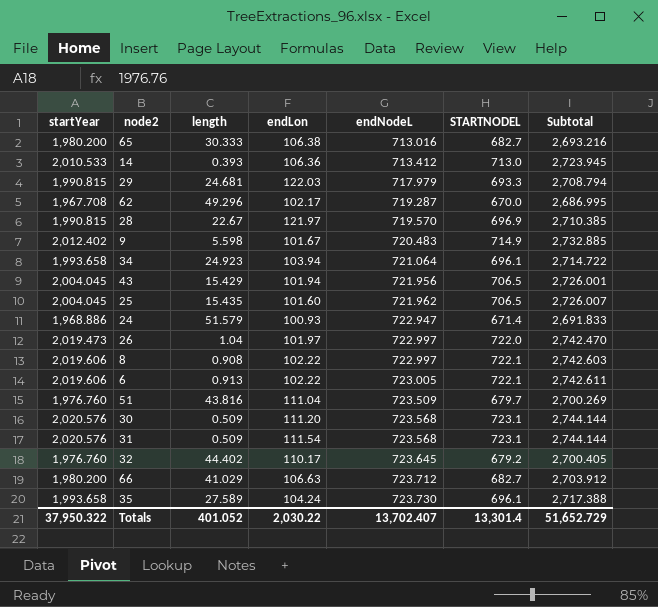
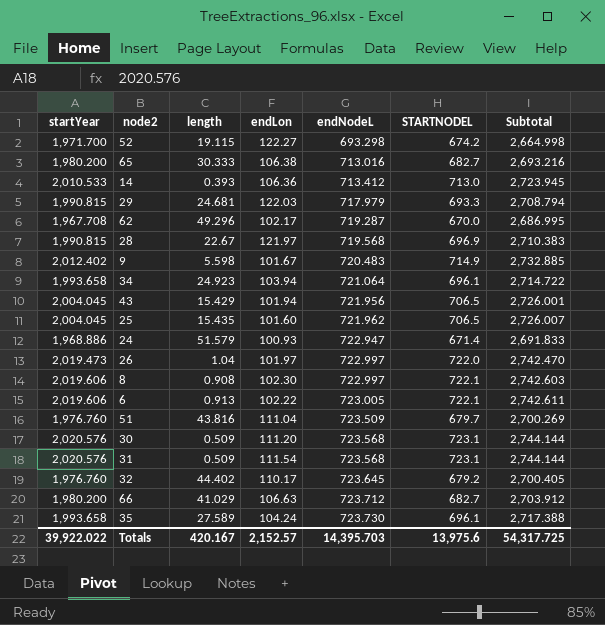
row 52: none -> 1,971.700 | 19.115 | 122.27 | 693.298 | 674.2 | 2,664.998
28 | endNodeL: 719.570 -> 719.568
28 | Subtotal: 2,710.385 -> 2,710.383
8 | endLon: 102.22 -> 102.30
Totals | startYear: 37,950.322 -> 39,922.022
Totals | length: 401.052 -> 420.167
Totals | endLon: 2,030.22 -> 2,152.57
Totals | endNodeL: 13,702.407 -> 14,395.703
Totals | STARTNODEL: 13,301.4 -> 13,975.6
Totals | Subtotal: 51,652.729 -> 54,317.725

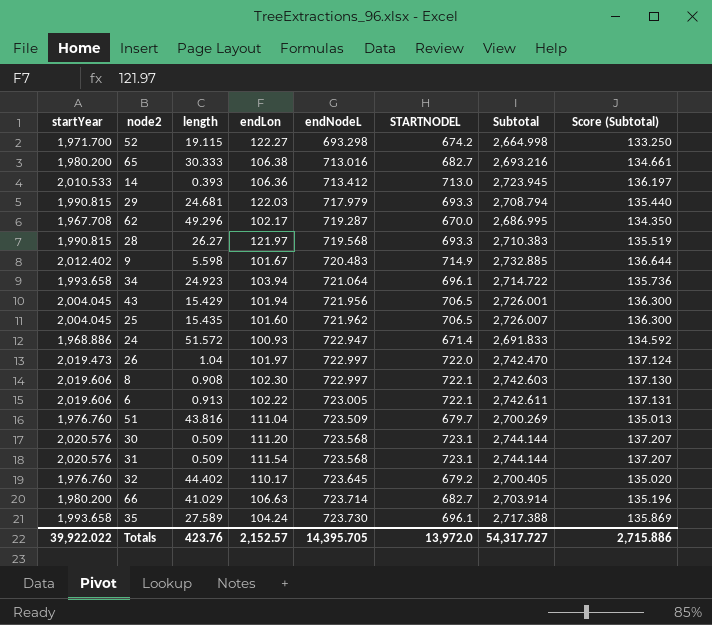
column Score (Subtotal) | formula: none -> [Subtotal] * 0.05
28 | length: 22.67 -> 26.27
28 | STARTNODEL: 696.9 -> 693.3
24 | length: 51.579 -> 51.572
66 | endNodeL: 723.712 -> 723.714
66 | Subtotal: 2,703.912 -> 2,703.914
Totals | length: 420.167 -> 423.76
Totals | endNodeL: 14,395.703 -> 14,395.705
Totals | STARTNODEL: 13,975.6 -> 13,972.0
Totals | Subtotal: 54,317.725 -> 54,317.727

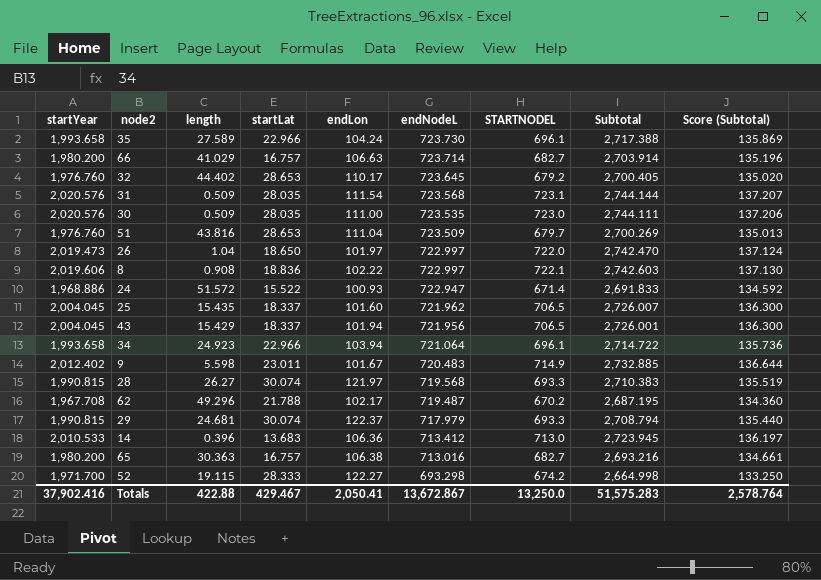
row order: endNodeL ascending -> endNodeL descending
column startLat | position: none -> 4
row 6: 2,019.606 | 0.913 | 102.22 | 723.005 | 722.1 | 2,742.611 | 137.131 -> none
30 | endLon: 111.20 -> 111.00
30 | endNodeL: 723.568 -> 723.535
30 | STARTNODEL: 723.1 -> 723.0
30 | Subtotal: 2,744.144 -> 2,744.111
30 | Score (Subtotal): 137.207 -> 137.206
8 | endLon: 102.30 -> 102.22
62 | endNodeL: 719.287 -> 719.487
62 | STARTNODEL: 670.0 -> 670.2
62 | Subtotal: 2,686.995 -> 2,687.195
62 | Score (Subtotal): 134.350 -> 134.360
29 | endLon: 122.03 -> 122.37
14 | length: 0.393 -> 0.396
65 | length: 30.333 -> 30.363
Totals | startYear: 39,922.022 -> 37,902.416
Totals | length: 423.76 -> 422.88
Totals | endLon: 2,152.57 -> 2,050.41
Totals | endNodeL: 14,395.705 -> 13,672.867
Totals | STARTNODEL: 13,972.0 -> 13,250.0
Totals | Subtotal: 54,317.727 -> 51,575.283
Totals | Score (Subtotal): 2,715.886 -> 2,578.764

